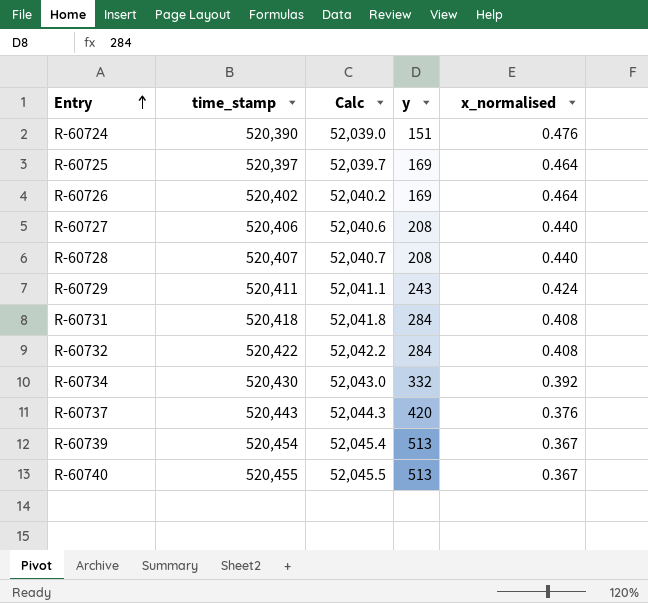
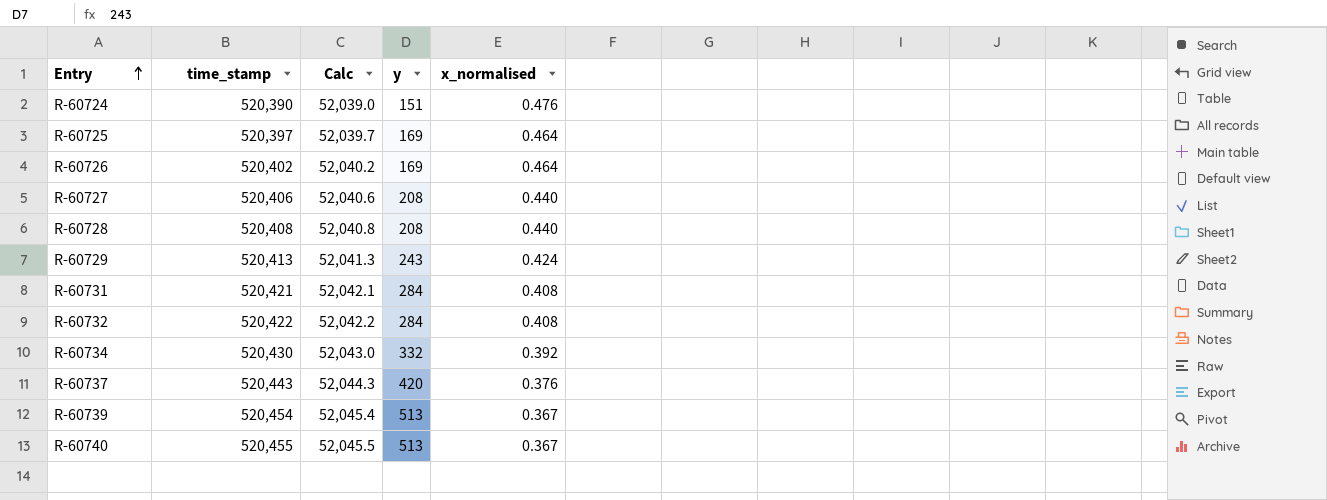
R-60728 | time_stamp: 520,407 -> 520,408
R-60728 | Calc: 52,040.7 -> 52,040.8
R-60729 | time_stamp: 520,411 -> 520,413
R-60729 | Calc: 52,041.1 -> 52,041.3
R-60731 | time_stamp: 520,418 -> 520,421
R-60731 | Calc: 52,041.8 -> 52,042.1

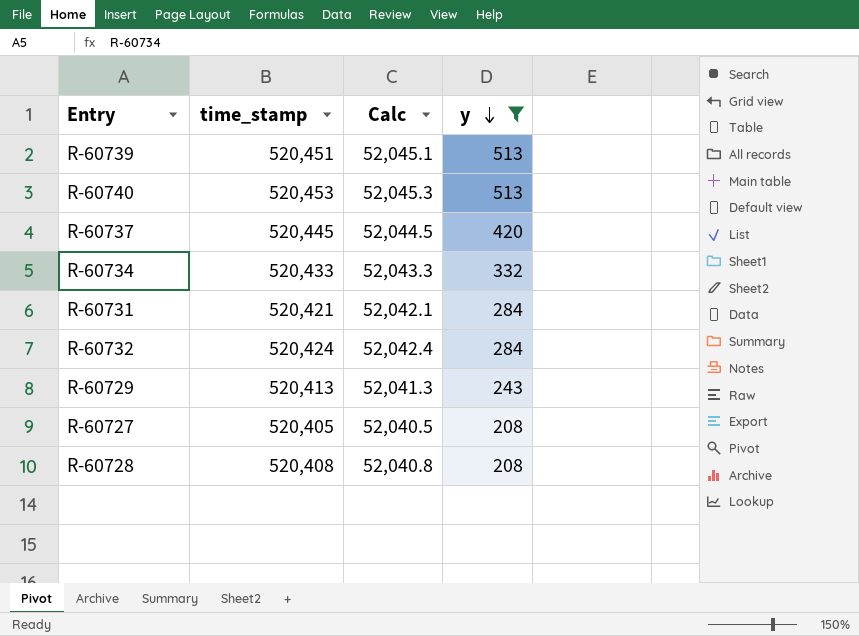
filter: none -> y >= 208
row order: Entry ascending -> y descending
column x_normalised | position: 5 -> none
R-60739 | time_stamp: 520,454 -> 520,451
R-60739 | Calc: 52,045.4 -> 52,045.1
R-60740 | time_stamp: 520,455 -> 520,453
R-60740 | Calc: 52,045.5 -> 52,045.3
R-60737 | time_stamp: 520,443 -> 520,445
R-60737 | Calc: 52,044.3 -> 52,044.5
R-60734 | time_stamp: 520,430 -> 520,433
R-60734 | Calc: 52,043.0 -> 52,043.3
R-60732 | time_stamp: 520,422 -> 520,424
R-60732 | Calc: 52,042.2 -> 52,042.4
R-60727 | time_stamp: 520,406 -> 520,405
R-60727 | Calc: 52,040.6 -> 52,040.5

